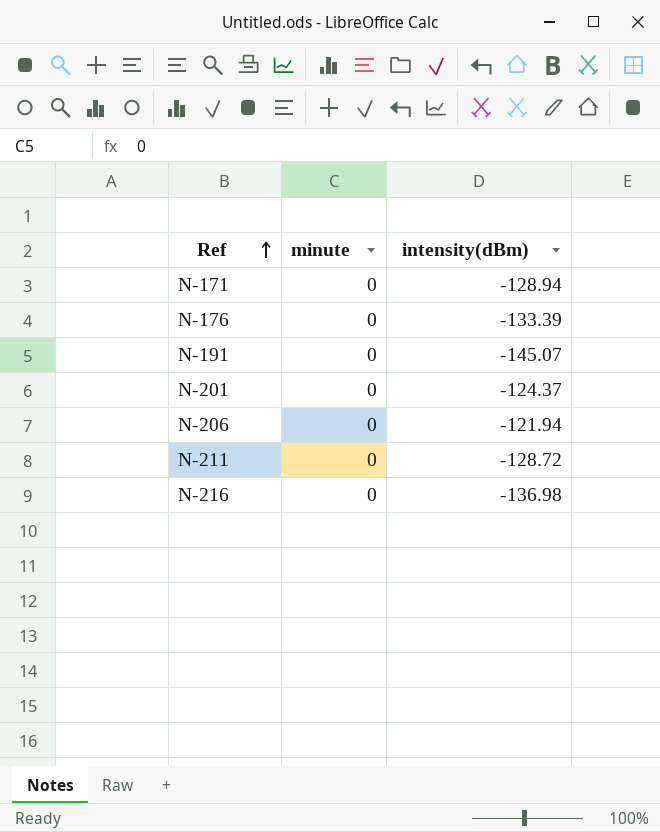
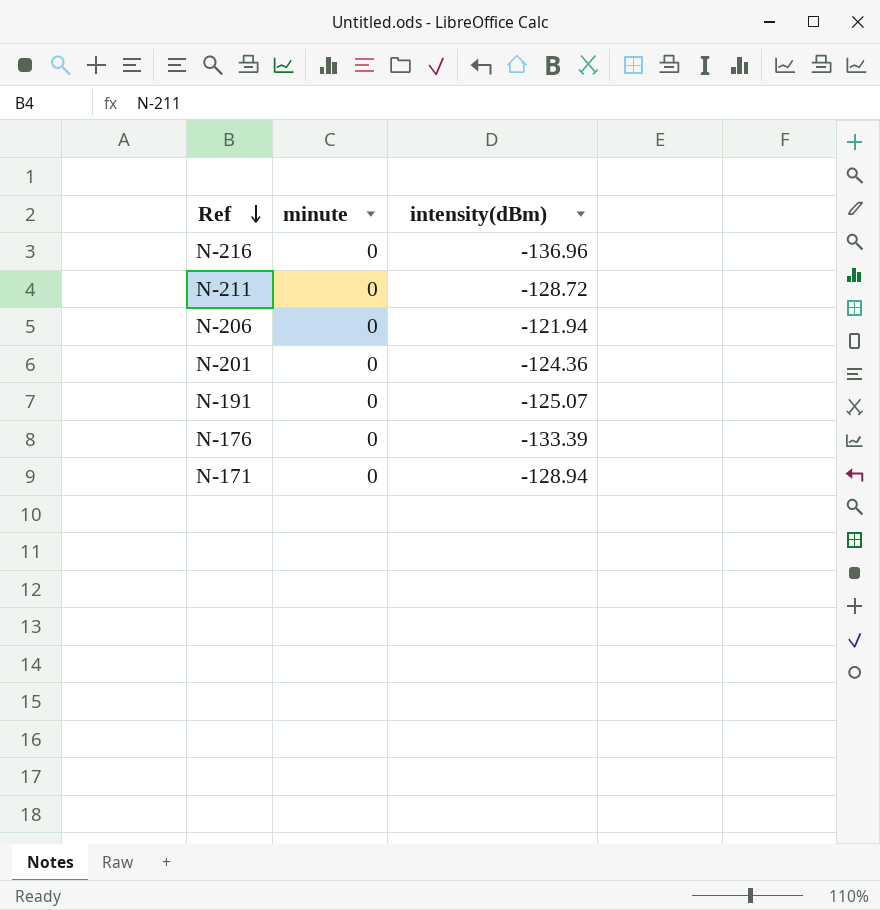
row order: Ref ascending -> Ref descending
N-216 | intensity(dBm): -136.98 -> -136.96
N-201 | intensity(dBm): -124.37 -> -124.36
N-191 | intensity(dBm): -145.07 -> -125.07

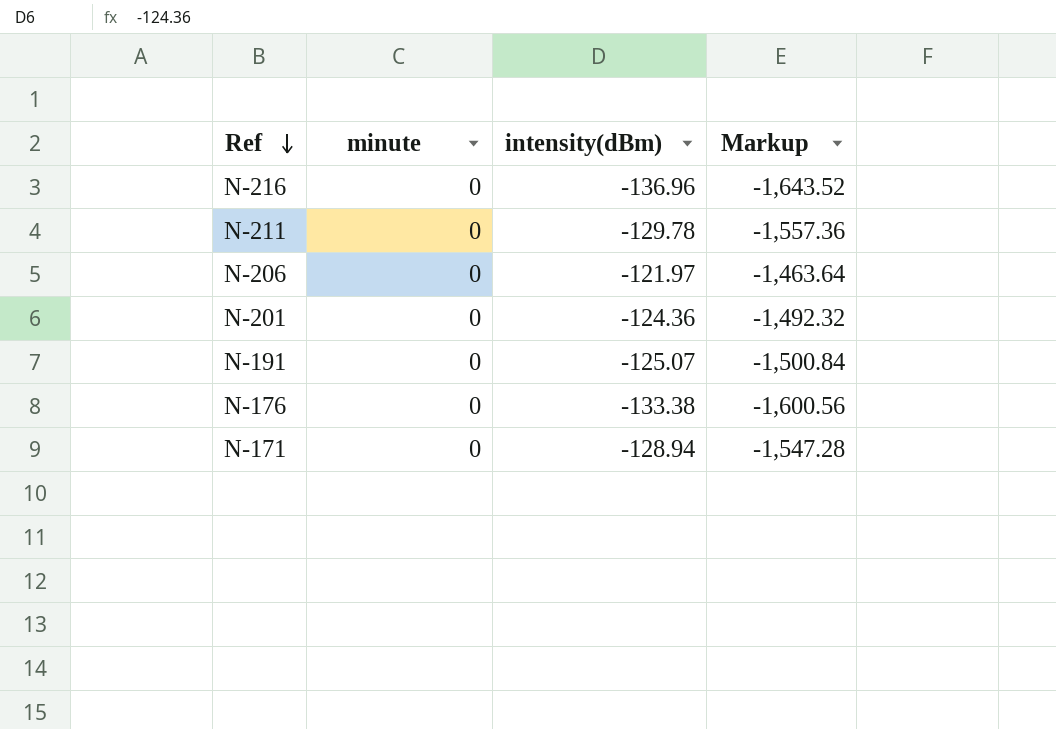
column Markup | formula: none -> [intensity(dBm)] * 12
N-211 | intensity(dBm): -128.72 -> -129.78
N-206 | intensity(dBm): -121.94 -> -121.97
N-176 | intensity(dBm): -133.39 -> -133.38

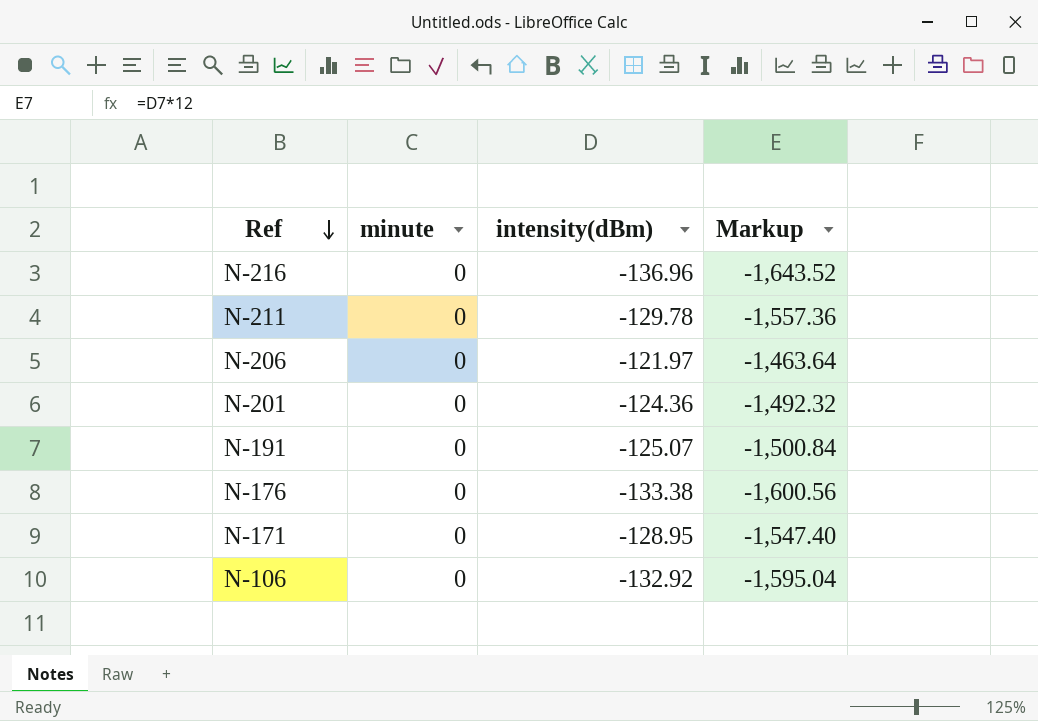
N-171 | intensity(dBm): -128.94 -> -128.95
N-171 | Markup: -1,547.28 -> -1,547.40
row N-106: none -> 0 | -132.92 | -1,595.04

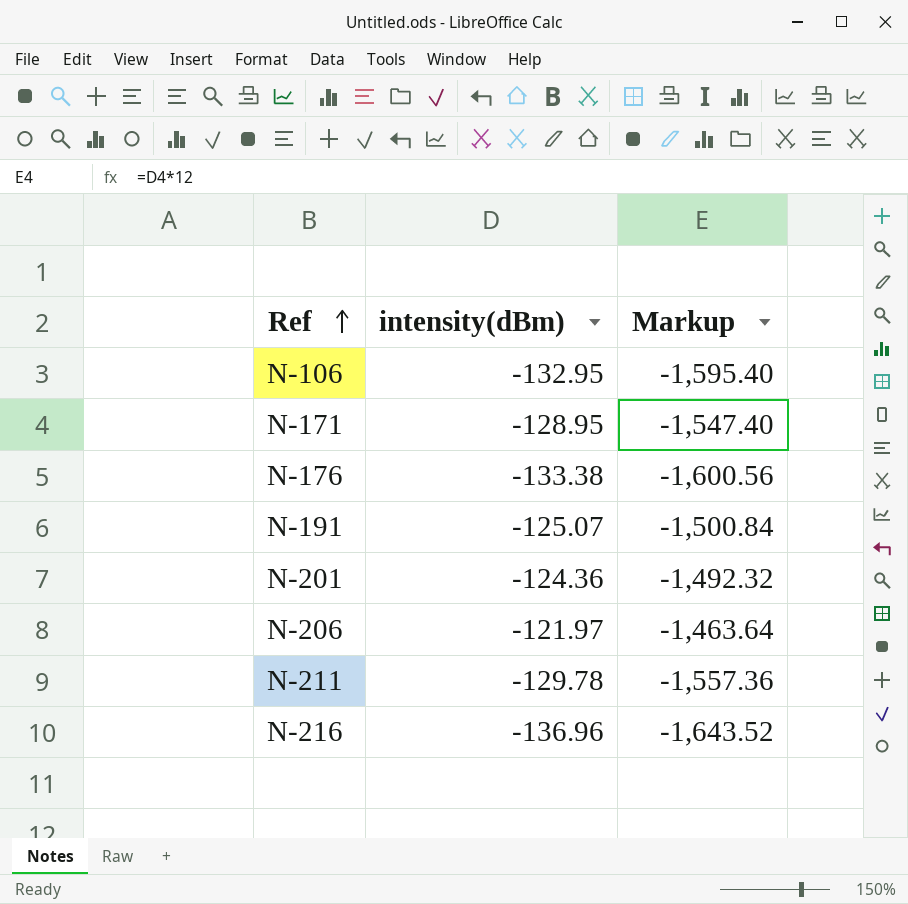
row order: Ref descending -> Ref ascending
column minute | position: 2 -> none
N-106 | intensity(dBm): -132.92 -> -132.95
N-106 | Markup: -1,595.04 -> -1,595.40

